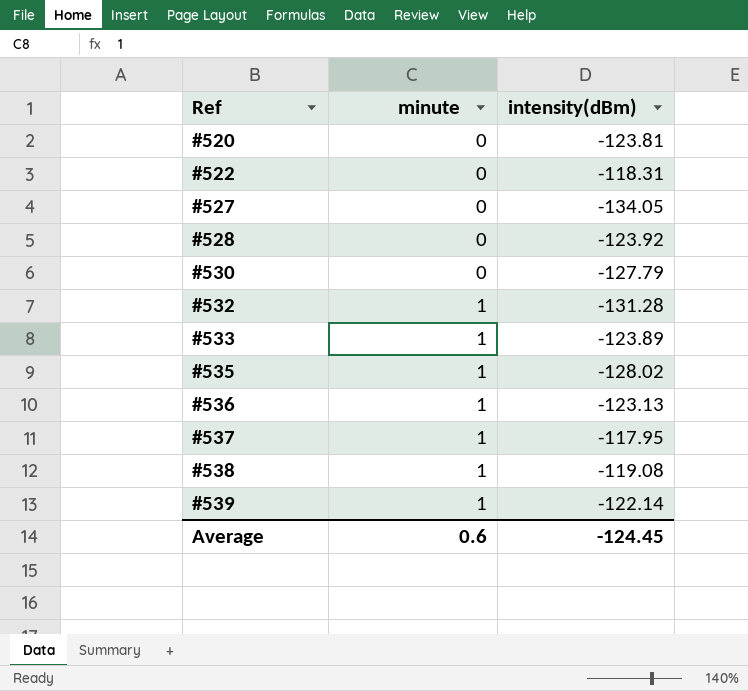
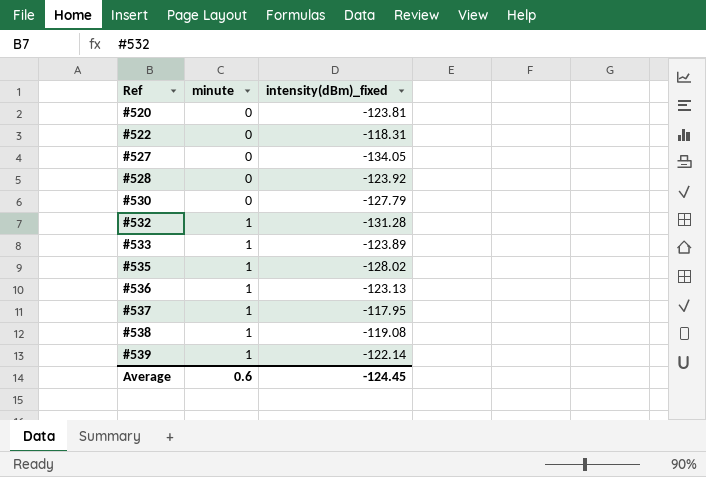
column name: intensity(dBm) -> intensity(dBm)_fixed

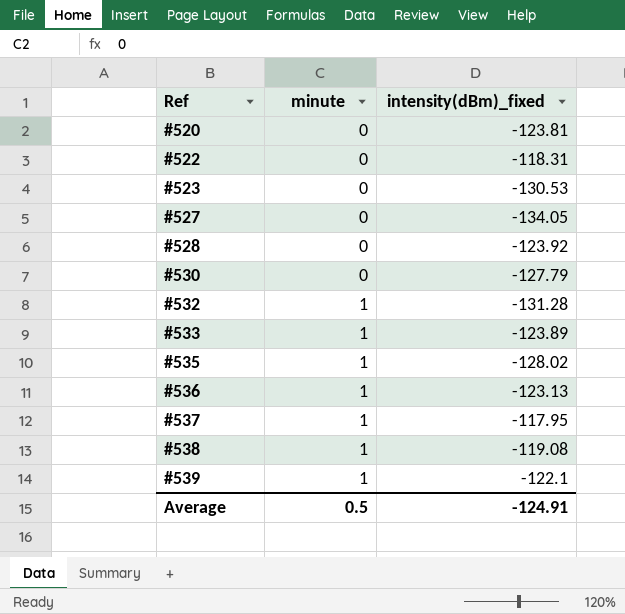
row #523: none -> 0 | -130.53
#539 | intensity(dBm)_fixed: -122.14 -> -122.1
Average | minute: 0.6 -> 0.5
Average | intensity(dBm)_fixed: -124.45 -> -124.91

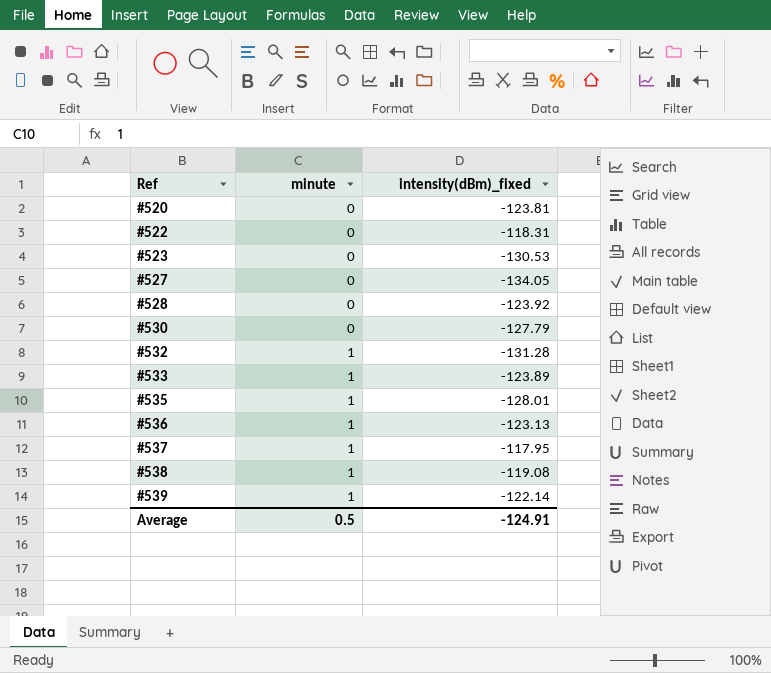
#535 | intensity(dBm)_fixed: -128.02 -> -128.01
#539 | intensity(dBm)_fixed: -122.1 -> -122.14

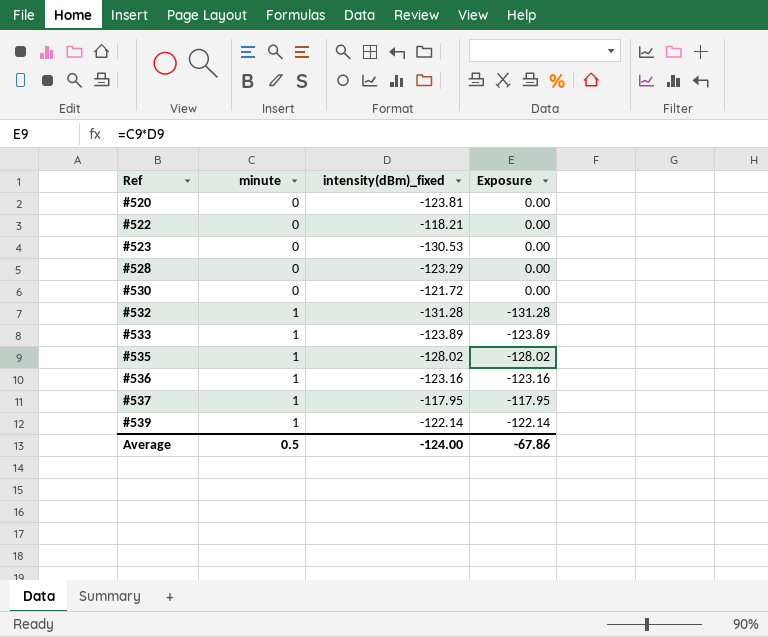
column Exposure | formula: none -> [minute] * [intensity(dBm)_fixed]
row #527: 0 | -134.05 -> none
row #538: 1 | -119.08 -> none
#522 | intensity(dBm)_fixed: -118.31 -> -118.21
#528 | intensity(dBm)_fixed: -123.92 -> -123.29
#530 | intensity(dBm)_fixed: -127.79 -> -121.72
#535 | intensity(dBm)_fixed: -128.01 -> -128.02
#536 | intensity(dBm)_fixed: -123.13 -> -123.16
Average | intensity(dBm)_fixed: -124.91 -> -124.00

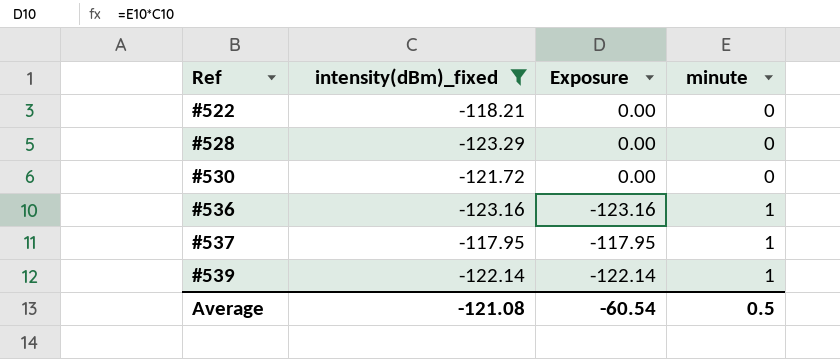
filter: none -> intensity(dBm)_fixed >= -123.29
column minute | position: 2 -> 4
Average | intensity(dBm)_fixed: -124.00 -> -121.08
Average | Exposure: -67.86 -> -60.54

